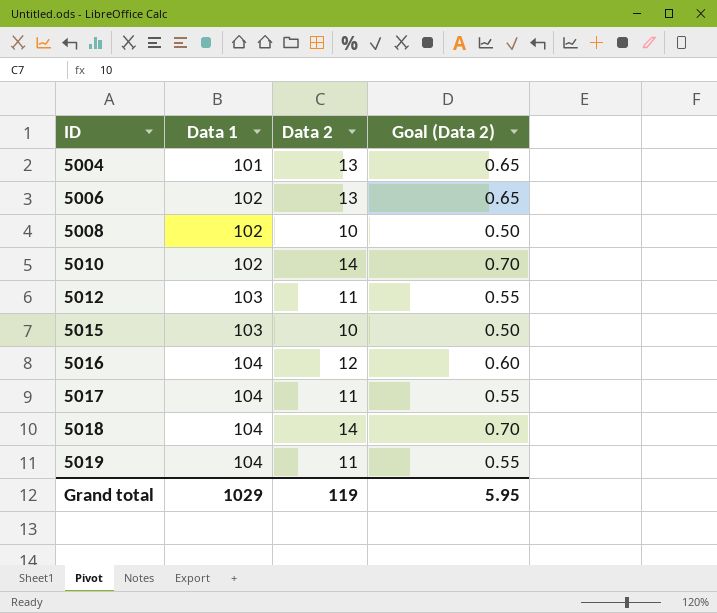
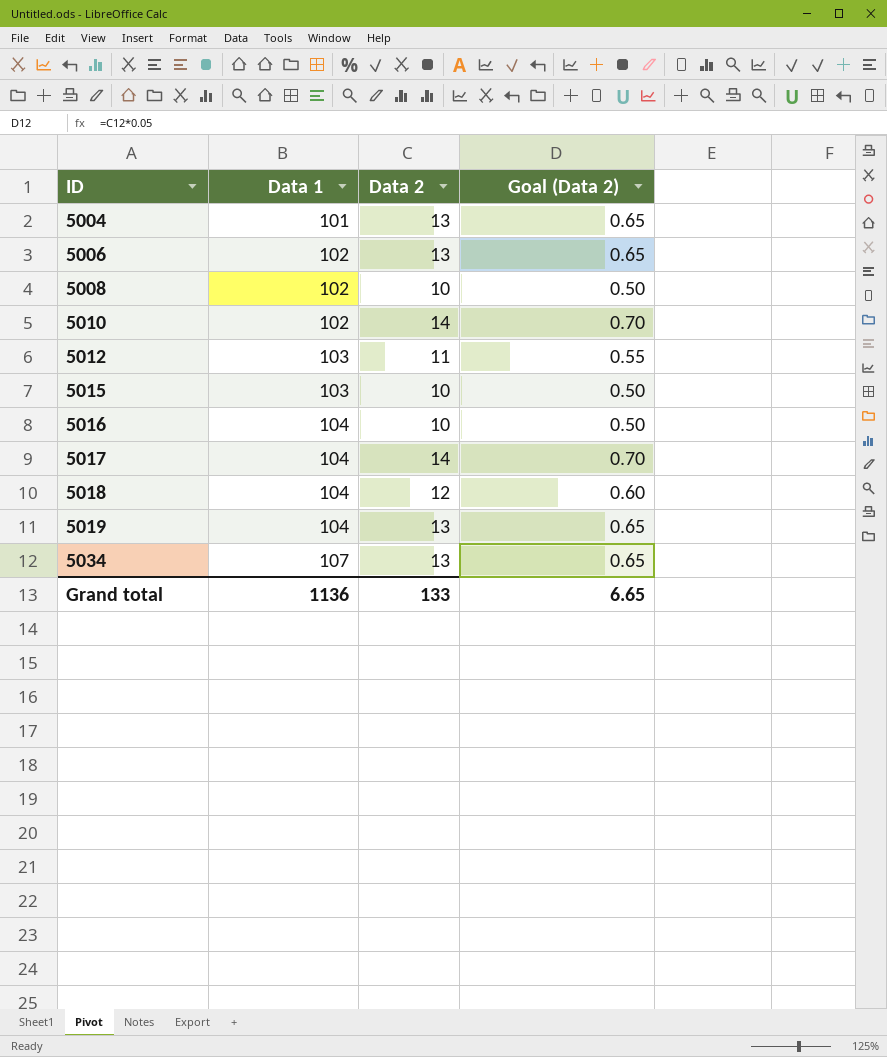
5016 | Data 2: 12 -> 10
5016 | Goal (Data 2): 0.60 -> 0.50
5017 | Data 2: 11 -> 14
5017 | Goal (Data 2): 0.55 -> 0.70
5018 | Data 2: 14 -> 12
5018 | Goal (Data 2): 0.70 -> 0.60
5019 | Data 2: 11 -> 13
5019 | Goal (Data 2): 0.55 -> 0.65
row 5034: none -> 107 | 13 | 0.65
Grand total | Data 1: 1029 -> 1136
Grand total | Data 2: 119 -> 133
Grand total | Goal (Data 2): 5.95 -> 6.65

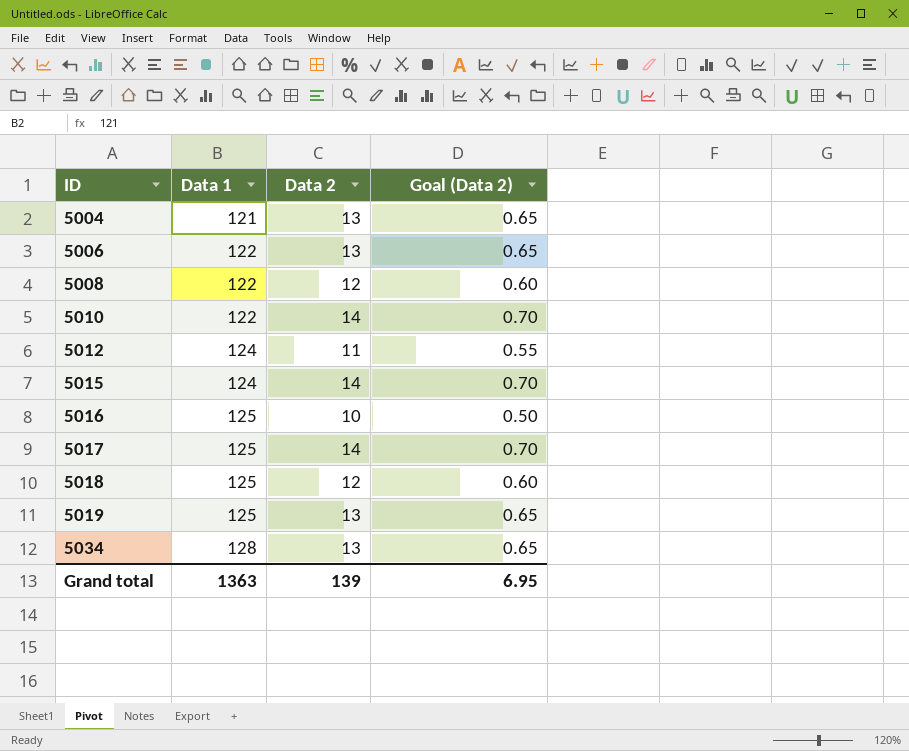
5004 | Data 1: 101 -> 121
5006 | Data 1: 102 -> 122
5008 | Data 1: 102 -> 122
5008 | Data 2: 10 -> 12
5008 | Goal (Data 2): 0.50 -> 0.60
5010 | Data 1: 102 -> 122
5012 | Data 1: 103 -> 124
5015 | Data 1: 103 -> 124
5015 | Data 2: 10 -> 14
5015 | Goal (Data 2): 0.50 -> 0.70
5016 | Data 1: 104 -> 125
5017 | Data 1: 104 -> 125
5018 | Data 1: 104 -> 125
5019 | Data 1: 104 -> 125
5034 | Data 1: 107 -> 128
Grand total | Data 1: 1136 -> 1363
Grand total | Data 2: 133 -> 139
Grand total | Goal (Data 2): 6.65 -> 6.95

